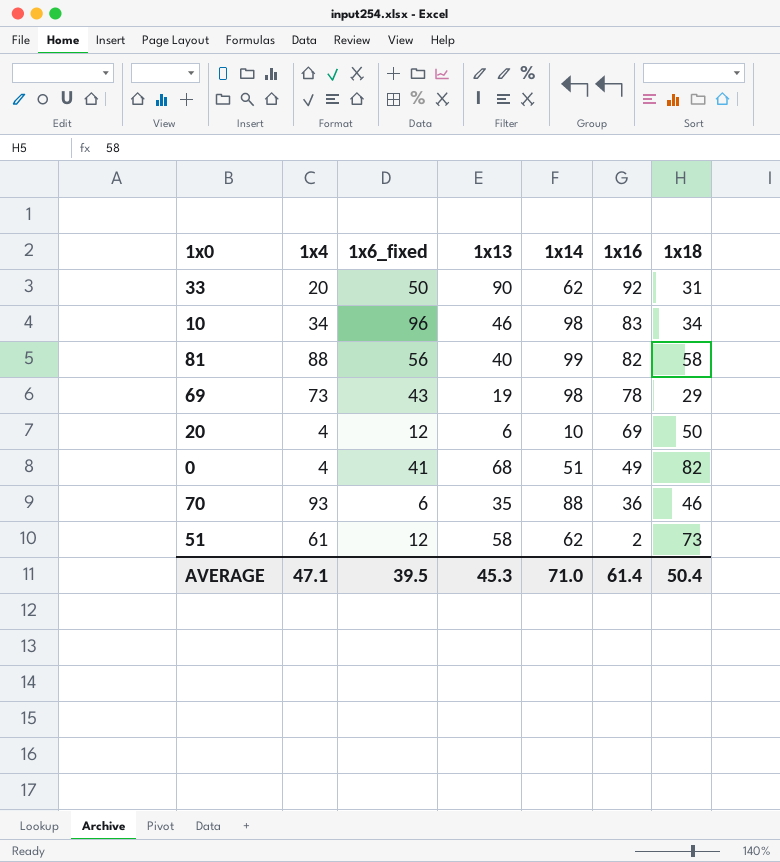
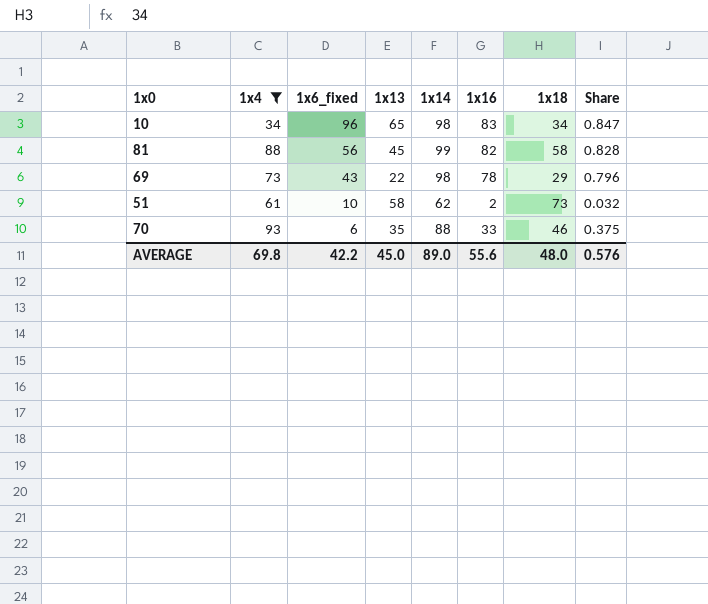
filter: none -> 1x4 >= 34
row order: 1x16 descending -> 1x6_fixed descending
column Share | formula: none -> [1x16] / [1x14]
10 | 1x13: 46 -> 65
81 | 1x13: 40 -> 45
69 | 1x13: 19 -> 22
51 | 1x6_fixed: 12 -> 10
70 | 1x16: 36 -> 33
AVERAGE | 1x4: 47.1 -> 69.8
AVERAGE | 1x6_fixed: 39.5 -> 42.2
AVERAGE | 1x13: 45.3 -> 45.0
AVERAGE | 1x14: 71.0 -> 89.0
AVERAGE | 1x16: 61.4 -> 55.6
AVERAGE | 1x18: 50.4 -> 48.0

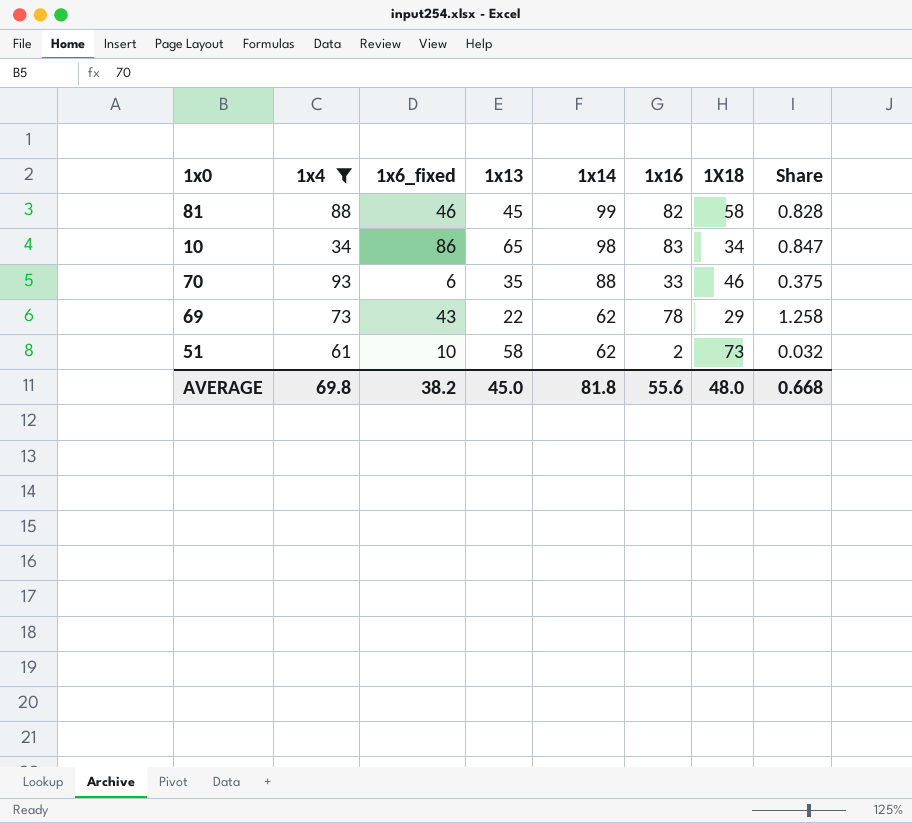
row order: 1x6_fixed descending -> 1x14 descending
column name: 1x18 -> 1X18
81 | 1x6_fixed: 56 -> 46
10 | 1x6_fixed: 96 -> 86
69 | 1x14: 98 -> 62
69 | Share: 0.796 -> 1.258
AVERAGE | 1x6_fixed: 42.2 -> 38.2
AVERAGE | 1x14: 89.0 -> 81.8
AVERAGE | Share: 0.576 -> 0.668

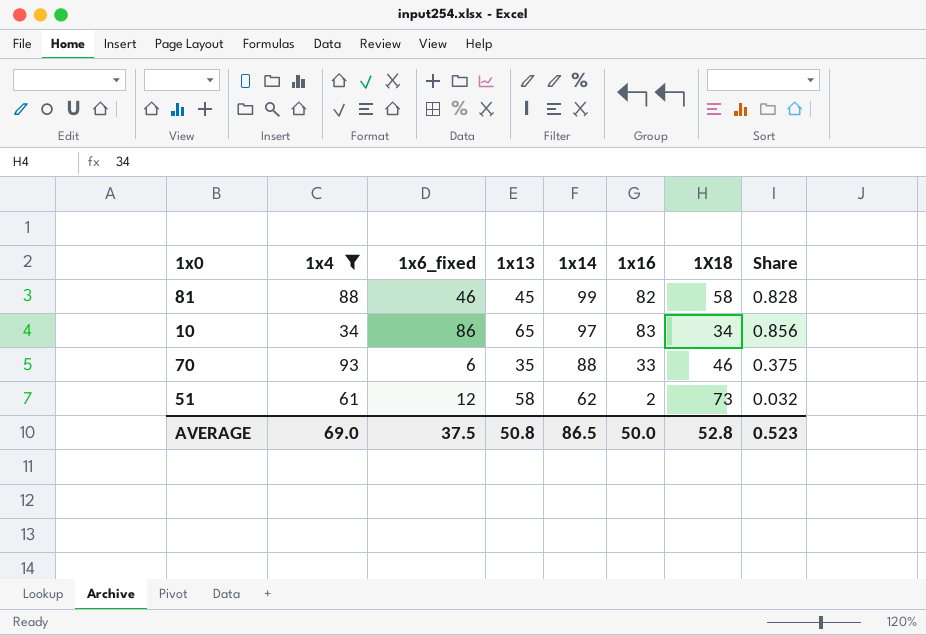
row 69: 73 | 43 | 22 | 62 | 78 | 29 | 1.258 -> none
10 | 1x14: 98 -> 97
10 | Share: 0.847 -> 0.856
51 | 1x6_fixed: 10 -> 12
AVERAGE | 1x4: 69.8 -> 69.0
AVERAGE | 1x6_fixed: 38.2 -> 37.5
AVERAGE | 1x13: 45.0 -> 50.8
AVERAGE | 1x14: 81.8 -> 86.5
AVERAGE | 1x16: 55.6 -> 50.0
AVERAGE | 1X18: 48.0 -> 52.8
AVERAGE | Share: 0.668 -> 0.523

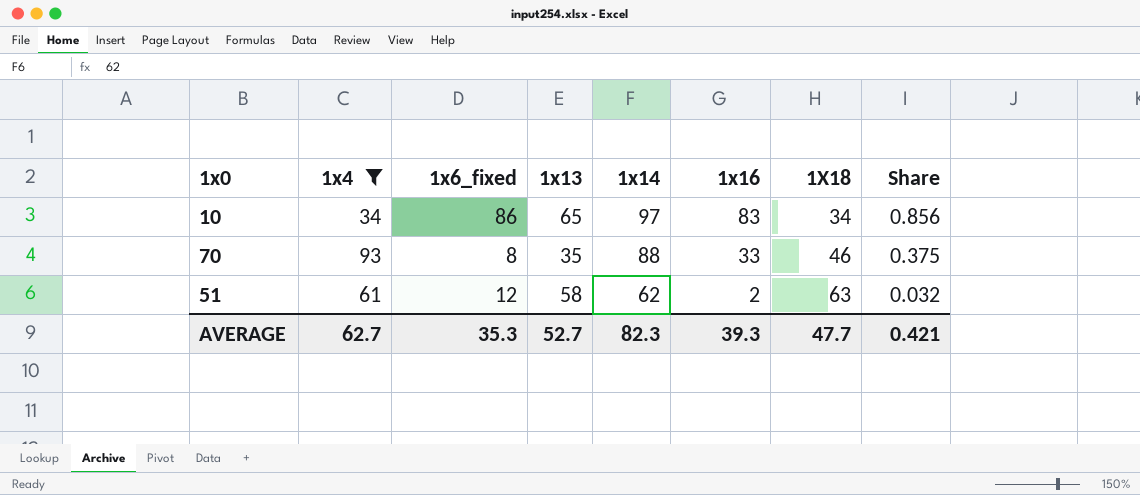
row 81: 88 | 46 | 45 | 99 | 82 | 58 | 0.828 -> none
70 | 1x6_fixed: 6 -> 8
51 | 1X18: 73 -> 63
AVERAGE | 1x4: 69.0 -> 62.7
AVERAGE | 1x6_fixed: 37.5 -> 35.3
AVERAGE | 1x13: 50.8 -> 52.7
AVERAGE | 1x14: 86.5 -> 82.3
AVERAGE | 1x16: 50.0 -> 39.3
AVERAGE | 1X18: 52.8 -> 47.7
AVERAGE | Share: 0.523 -> 0.421

